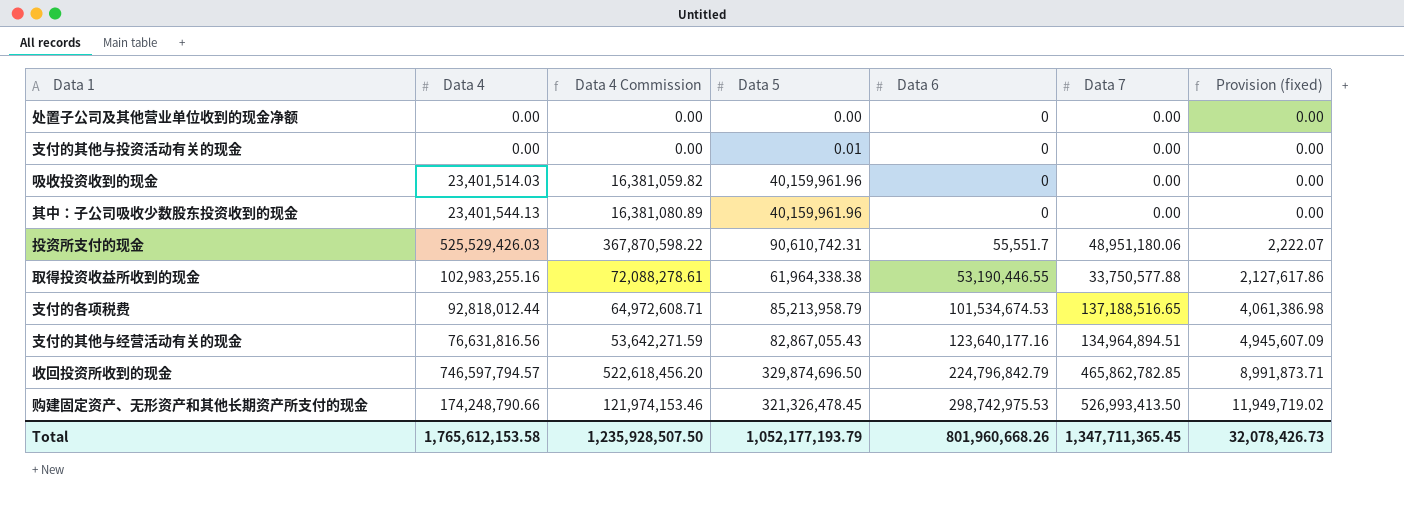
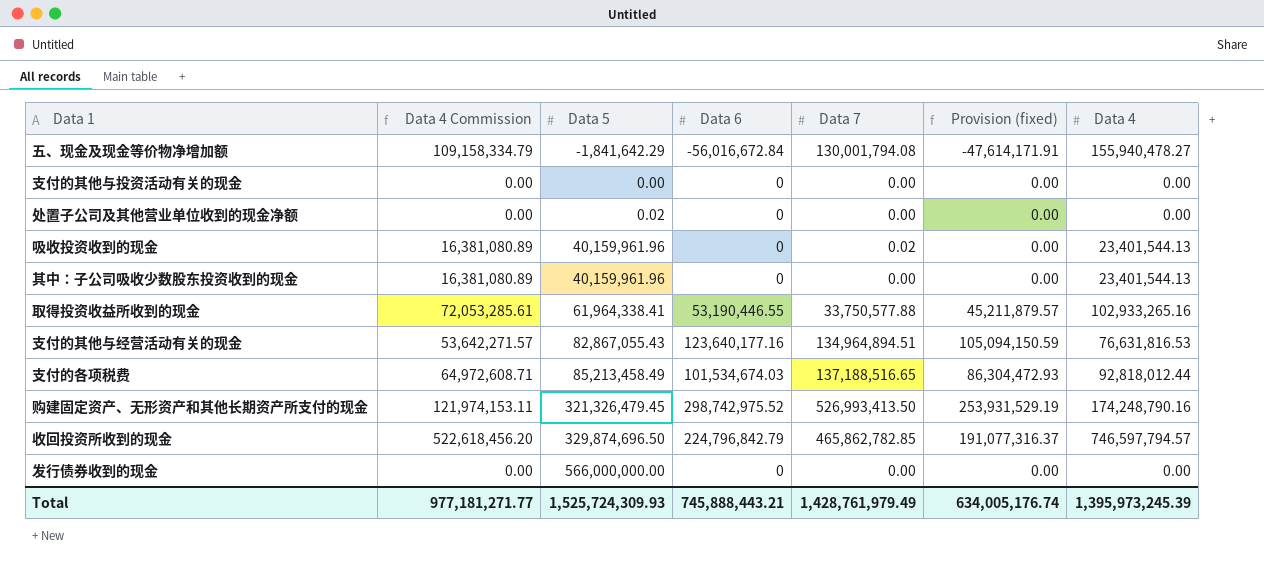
row order: Data 6 ascending -> Data 5 ascending
column Provision (fixed) | formula: [Data 6] * 0.04 -> [Data 6] * 0.85
column Data 4 | position: 2 -> 7
row 投资所支付的现金: 525,529,426.03 | 367,870,598.22 | 90,610,742.31 | 55,551.7 | 48,951,180.06 | 2,222.07 -> none
row 五、现金及现金等价物净增加额: none -> 109,158,334.79 | -1,841,642.29 | -56,016,672.84 | 130,001,794.08 | -47,614,171.91 | 155,940,478.27
支付的其他与投资活动有关的现金 | Data 5: 0.01 -> 0.00
处置子公司及其他营业单位收到的现金净额 | Data 5: 0.00 -> 0.02
吸收投资收到的现金 | Data 4 Commission: 16,381,059.82 -> 16,381,080.89
吸收投资收到的现金 | Data 7: 0.00 -> 0.02
吸收投资收到的现金 | Data 4: 23,401,514.03 -> 23,401,544.13
取得投资收益所收到的现金 | Data 4 Commission: 72,088,278.61 -> 72,053,285.61
取得投资收益所收到的现金 | Data 5: 61,964,338.38 -> 61,964,338.41
取得投资收益所收到的现金 | Data 4: 102,983,255.16 -> 102,933,265.16
支付的其他与经营活动有关的现金 | Data 4 Commission: 53,642,271.59 -> 53,642,271.57
支付的其他与经营活动有关的现金 | Data 4: 76,631,816.56 -> 76,631,816.53
支付的各项税费 | Data 5: 85,213,958.79 -> 85,213,458.49
支付的各项税费 | Data 6: 101,534,674.53 -> 101,534,674.03
购建固定资产、无形资产和其他长期资产所支付的现金 | Data 4 Commission: 121,974,153.46 -> 121,974,153.11
购建固定资产、无形资产和其他长期资产所支付的现金 | Data 5: 321,326,478.45 -> 321,326,479.45
购建固定资产、无形资产和其他长期资产所支付的现金 | Data 6: 298,742,975.53 -> 298,742,975.52
购建固定资产、无形资产和其他长期资产所支付的现金 | Data 4: 174,248,790.66 -> 174,248,790.16
row 发行债券收到的现金: none -> 0.00 | 566,000,000.00 | 0 | 0.00 | 0.00 | 0.00
Total | Data 4 Commission: 1,235,928,507.50 -> 977,181,271.77
Total | Data 5: 1,052,177,193.79 -> 1,525,724,309.93
Total | Data 6: 801,960,668.26 -> 745,888,443.21
Total | Data 7: 1,347,711,365.45 -> 1,428,761,979.49
Total | Provision (fixed): 32,078,426.73 -> 634,005,176.74
Total | Data 4: 1,765,612,153.58 -> 1,395,973,245.39

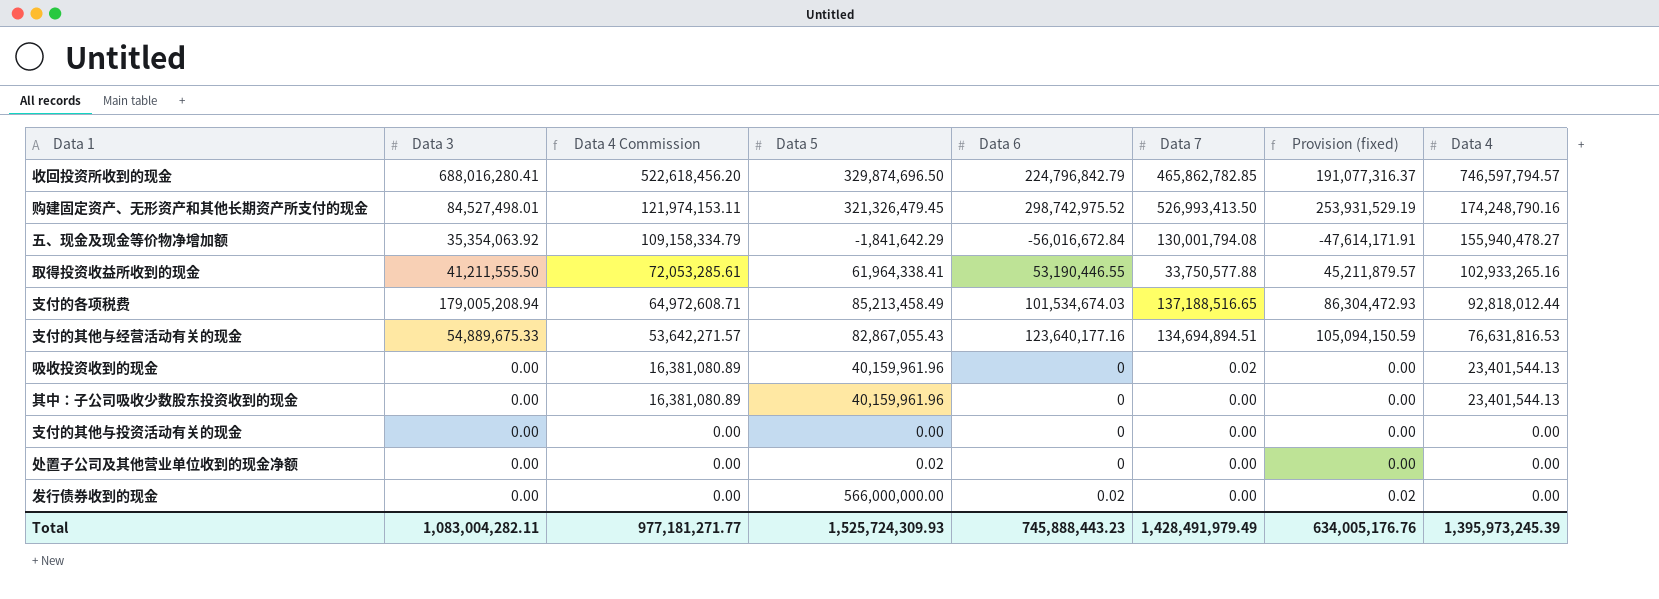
row order: Data 5 ascending -> Data 4 Commission descending
column Data 3 | position: none -> 2
支付的其他与经营活动有关的现金 | Data 7: 134,964,894.51 -> 134,694,894.51
发行债券收到的现金 | Data 6: 0 -> 0.02
发行债券收到的现金 | Provision (fixed): 0.00 -> 0.02
Total | Data 6: 745,888,443.21 -> 745,888,443.23
Total | Data 7: 1,428,761,979.49 -> 1,428,491,979.49
Total | Provision (fixed): 634,005,176.74 -> 634,005,176.76

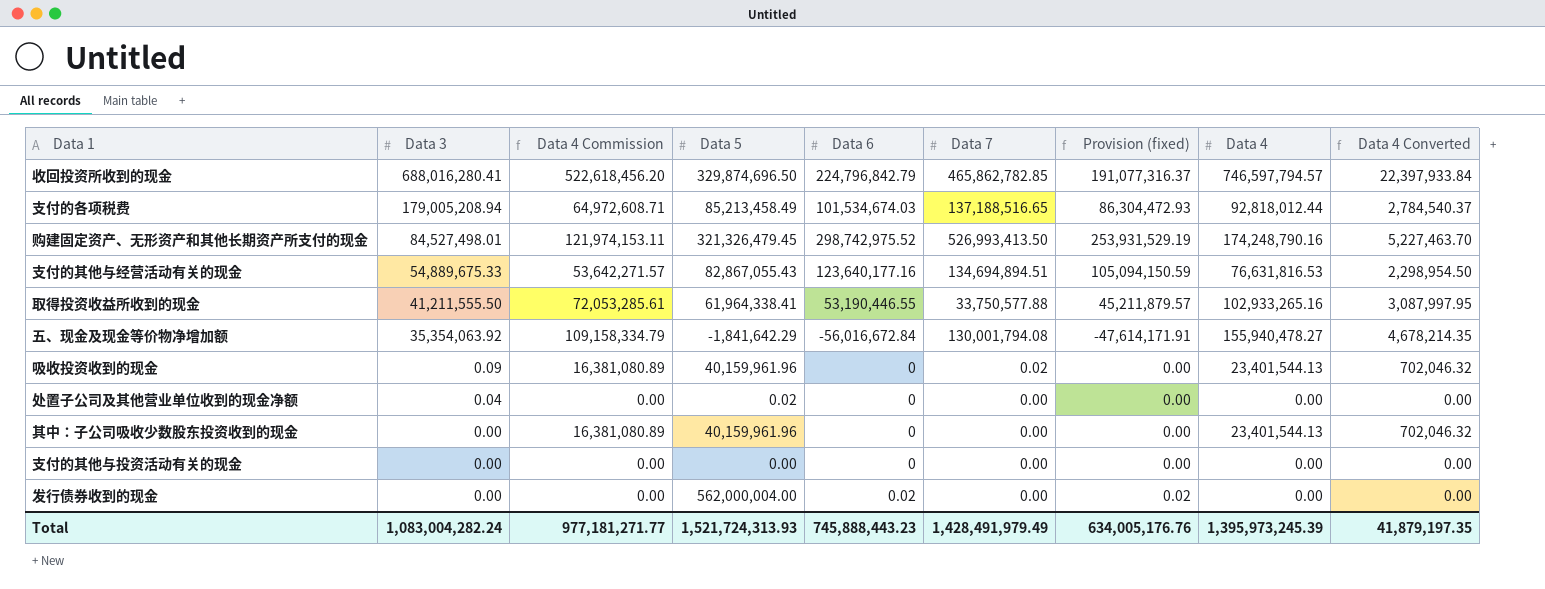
row order: Data 4 Commission descending -> Data 3 descending
column Data 4 Converted | formula: none -> [Data 4] * 0.03
吸收投资收到的现金 | Data 3: 0.00 -> 0.09
处置子公司及其他营业单位收到的现金净额 | Data 3: 0.00 -> 0.04
发行债券收到的现金 | Data 5: 566,000,000.00 -> 562,000,004.00
Total | Data 3: 1,083,004,282.11 -> 1,083,004,282.24
Total | Data 5: 1,525,724,309.93 -> 1,521,724,313.93

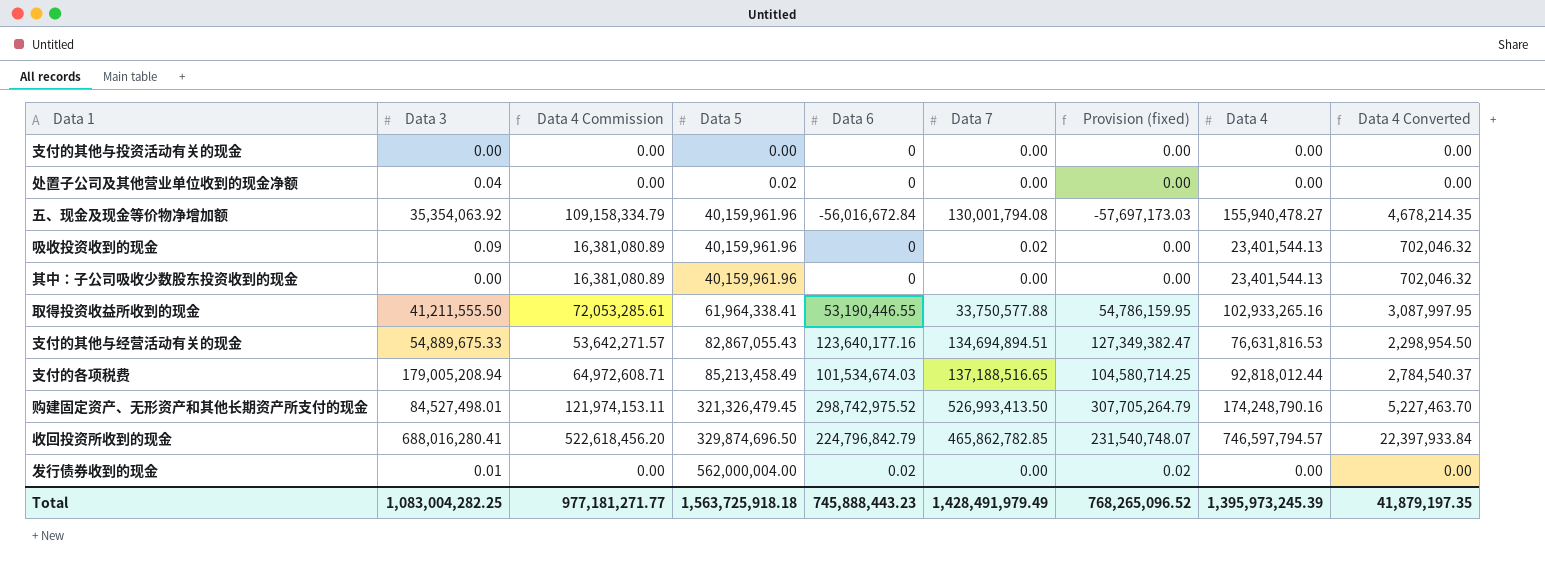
row order: Data 3 descending -> Data 5 ascending
column Provision (fixed) | formula: [Data 6] * 0.85 -> [Data 6] * 1.03
五、现金及现金等价物净增加额 | Data 5: -1,841,642.29 -> 40,159,961.96
发行债券收到的现金 | Data 3: 0.00 -> 0.01
Total | Data 3: 1,083,004,282.24 -> 1,083,004,282.25
Total | Data 5: 1,521,724,313.93 -> 1,563,725,918.18
Total | Provision (fixed): 634,005,176.76 -> 768,265,096.52

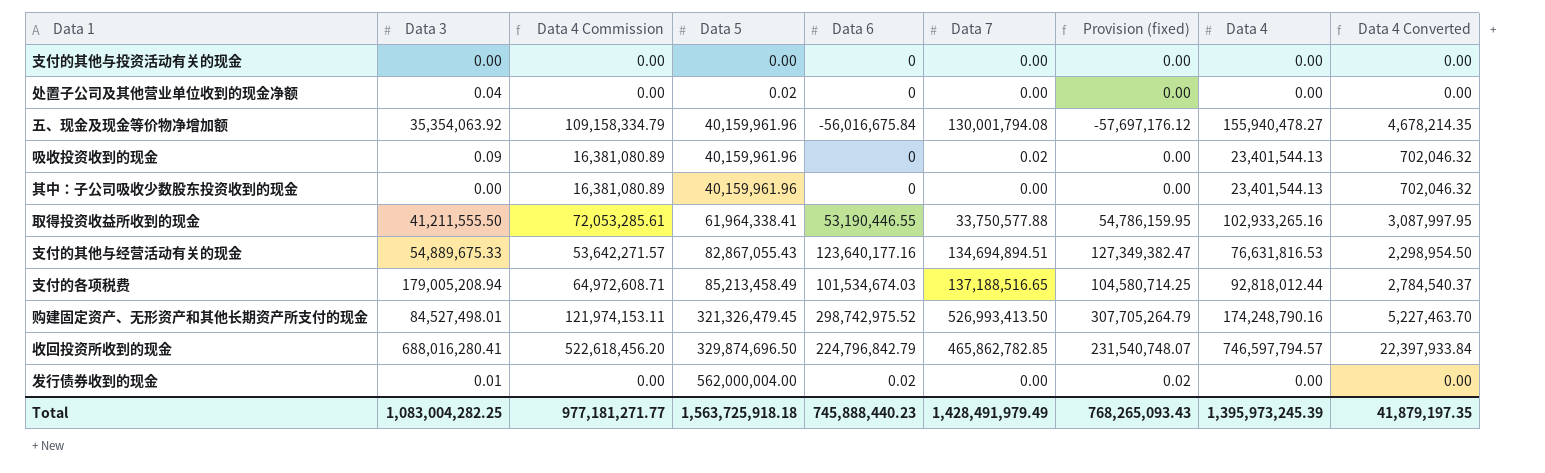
五、现金及现金等价物净增加额 | Data 6: -56,016,672.84 -> -56,016,675.84
五、现金及现金等价物净增加额 | Provision (fixed): -57,697,173.03 -> -57,697,176.12
Total | Data 6: 745,888,443.23 -> 745,888,440.23
Total | Provision (fixed): 768,265,096.52 -> 768,265,093.43

